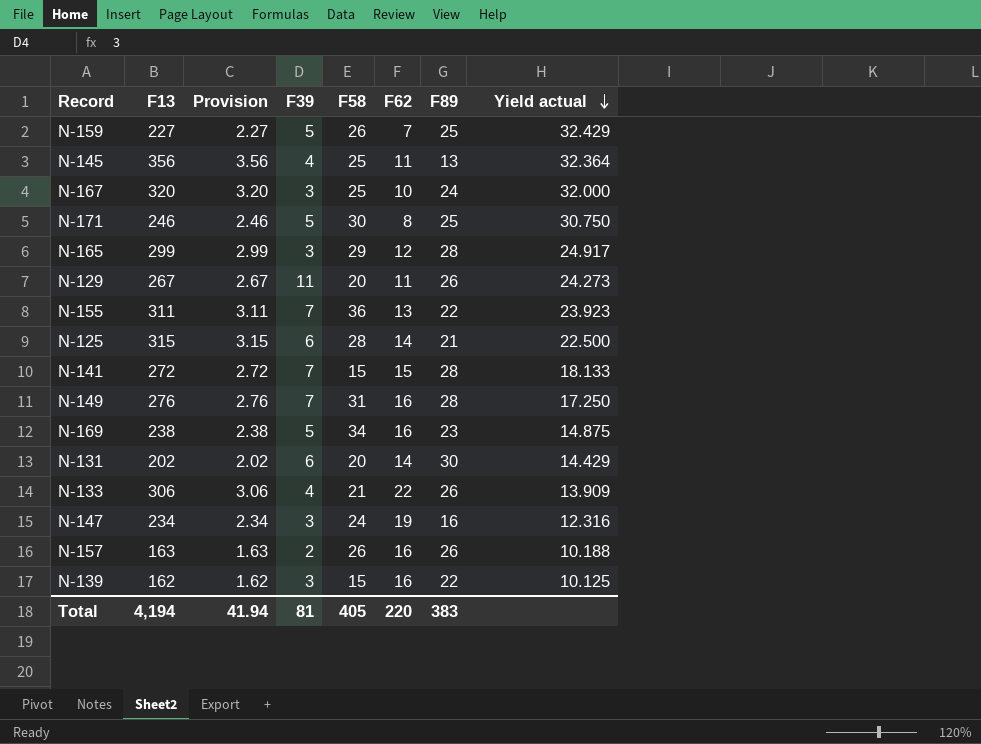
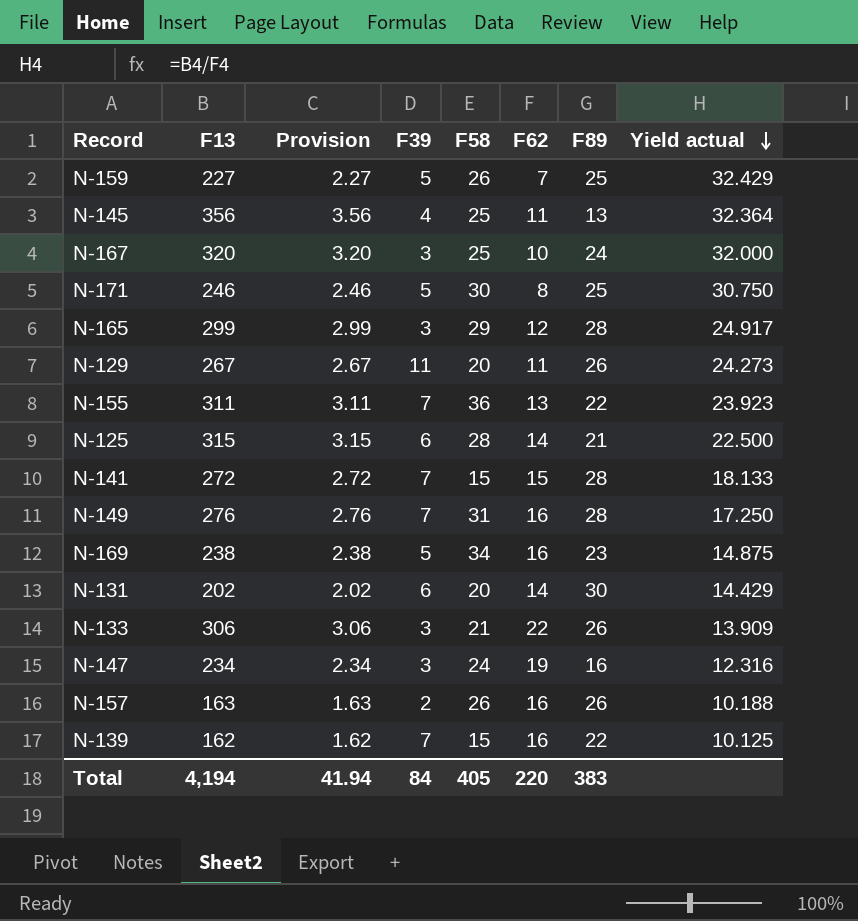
N-133 | F39: 4 -> 3
N-139 | F39: 3 -> 7
Total | F39: 81 -> 84

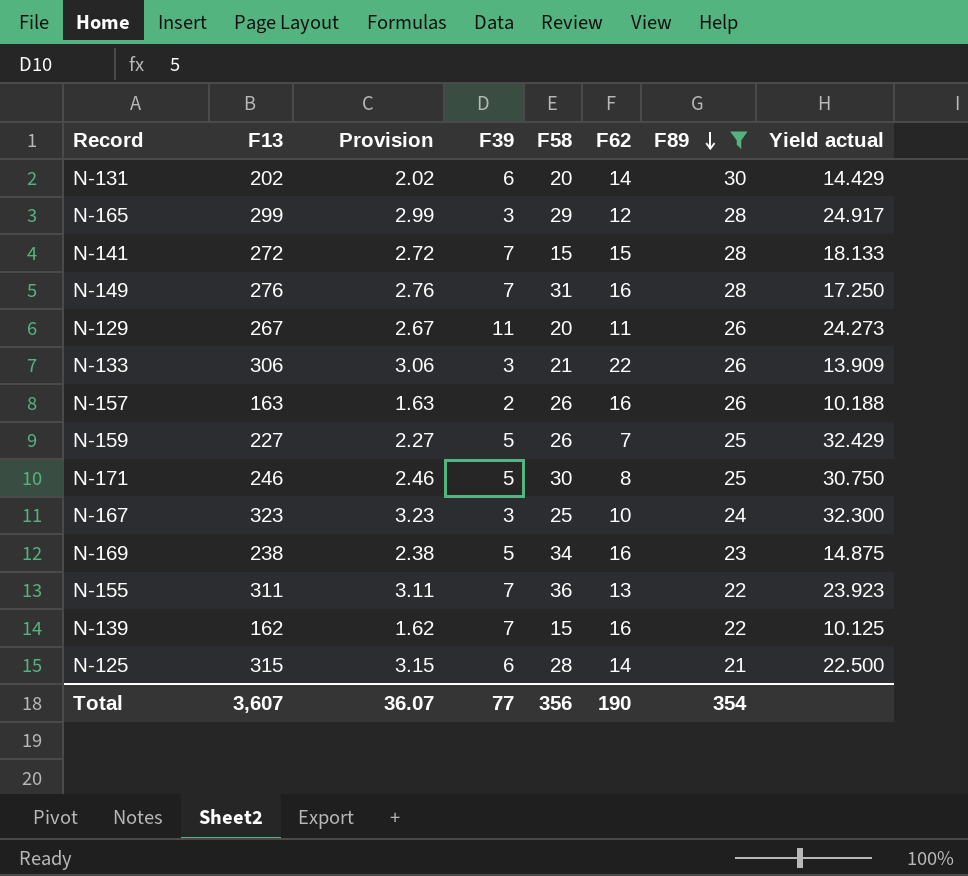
filter: none -> F89 >= 21
row order: Yield actual descending -> F89 descending
N-167 | F13: 320 -> 323
N-167 | Provision: 3.20 -> 3.23
N-167 | Yield actual: 32.000 -> 32.300
Total | F13: 4,194 -> 3,607
Total | Provision: 41.94 -> 36.07
Total | F39: 84 -> 77
Total | F58: 405 -> 356
Total | F62: 220 -> 190
Total | F89: 383 -> 354

